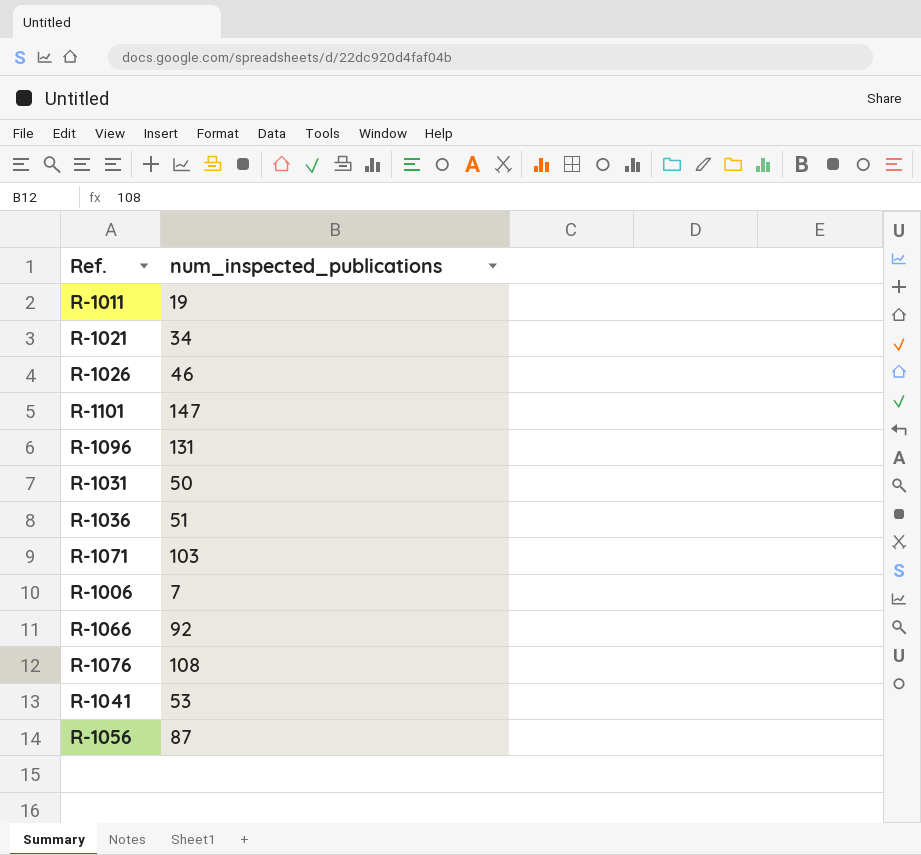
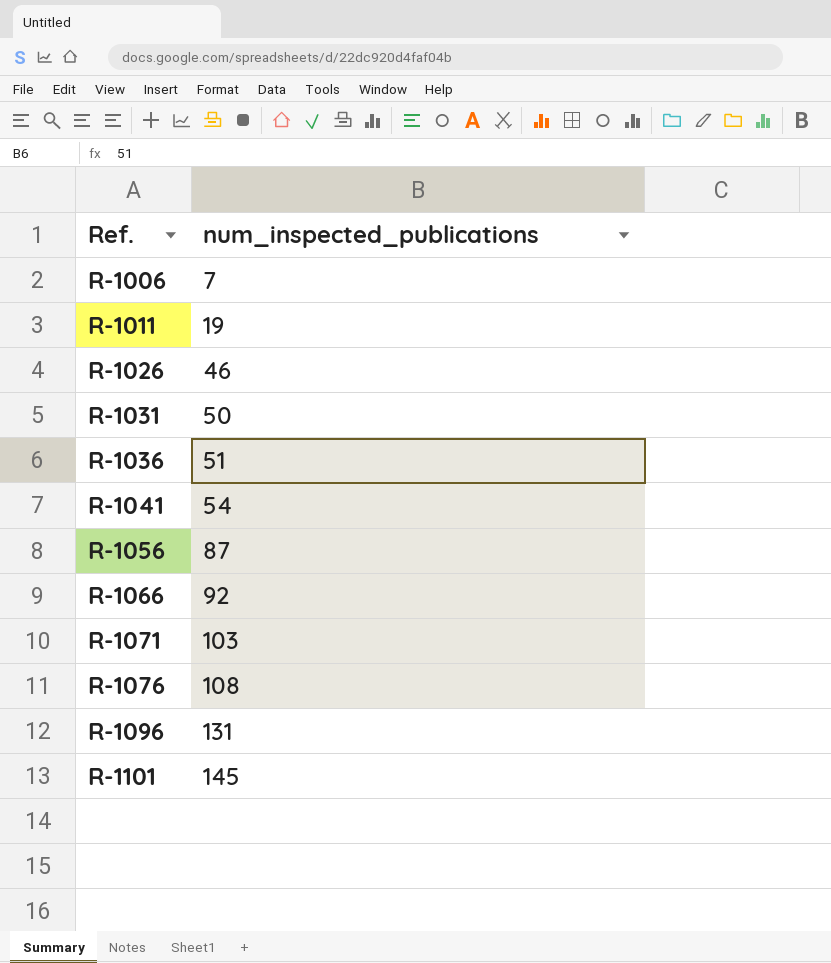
row order: none -> Ref. ascending
row R-1021: 34 -> none
R-1041 | num_inspected_publications: 53 -> 54
R-1101 | num_inspected_publications: 147 -> 145

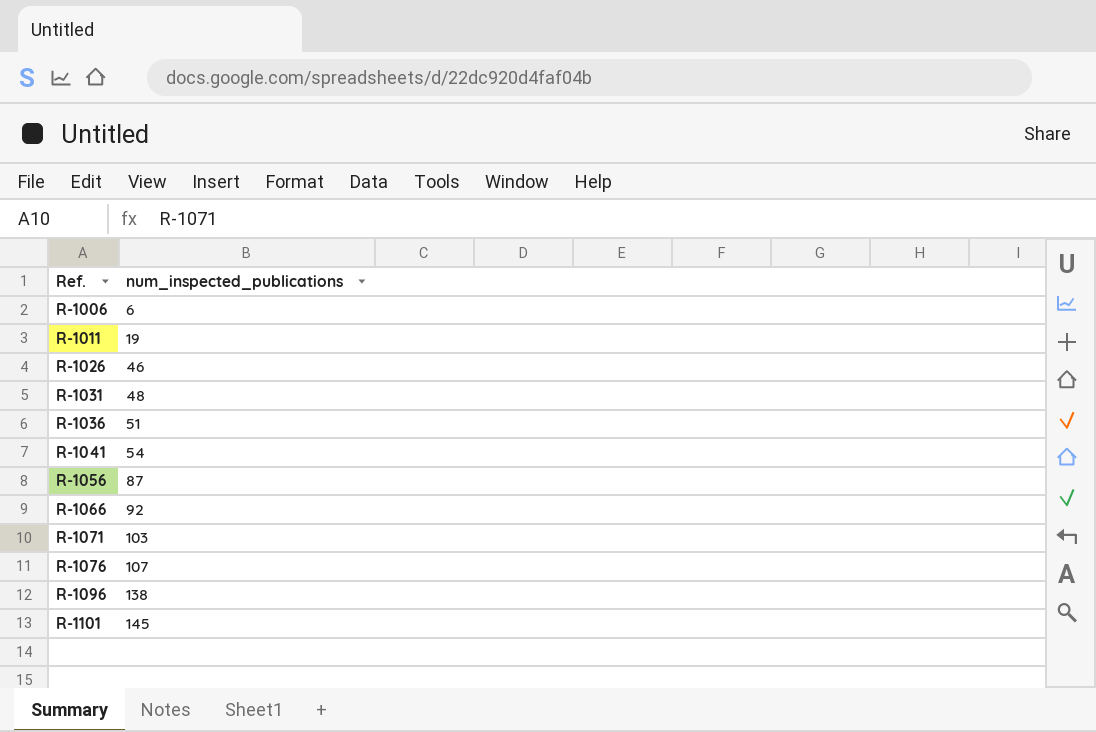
R-1006 | num_inspected_publications: 7 -> 6
R-1031 | num_inspected_publications: 50 -> 48
R-1076 | num_inspected_publications: 108 -> 107
R-1096 | num_inspected_publications: 131 -> 138

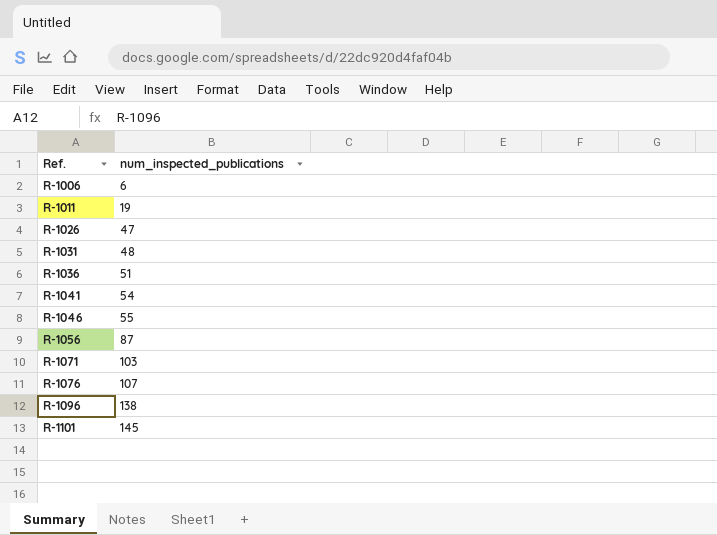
row R-1066: 92 -> none
R-1026 | num_inspected_publications: 46 -> 47
row R-1046: none -> 55

